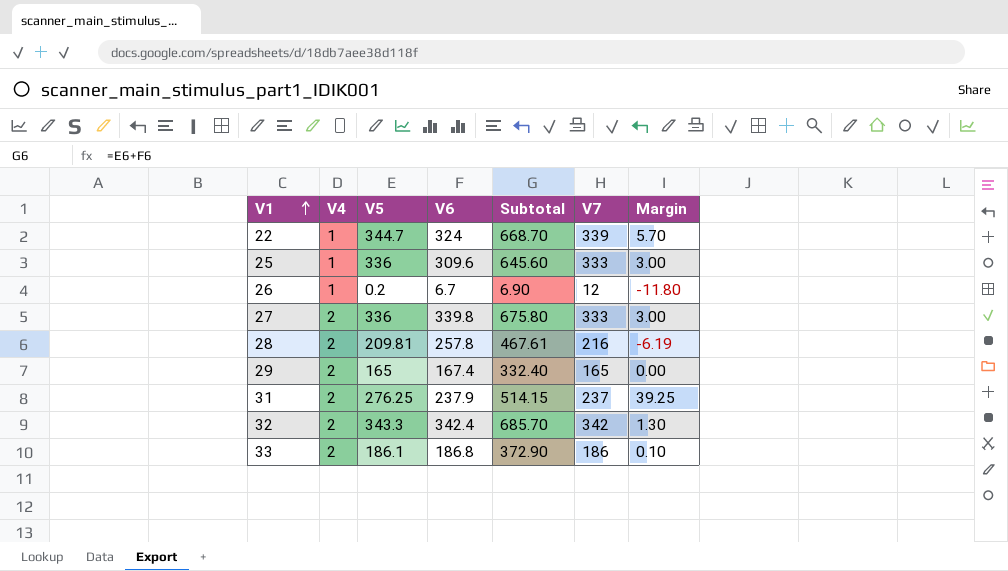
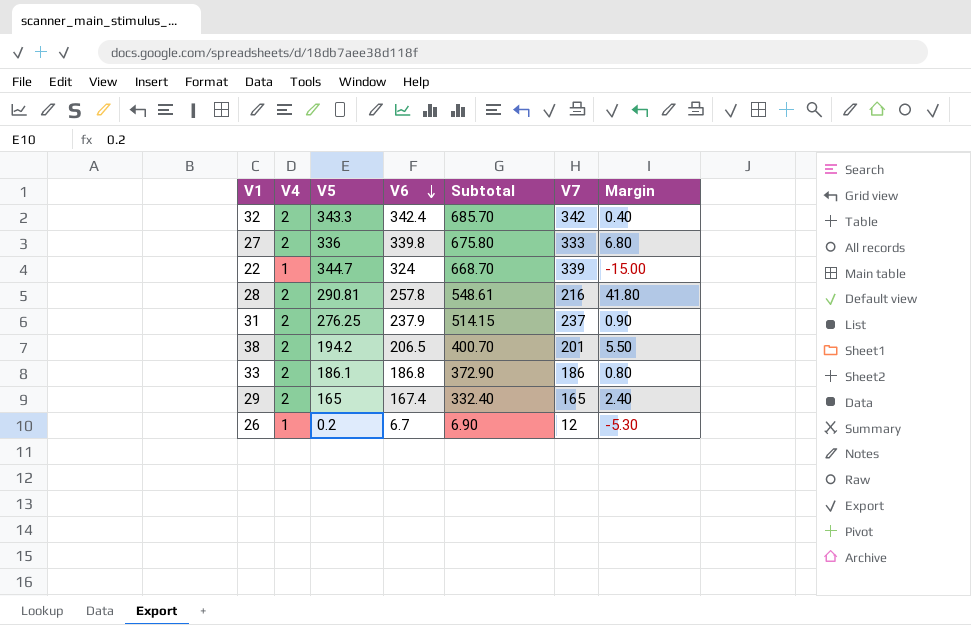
row order: V1 ascending -> V6 descending
column Margin | formula: [V5] - [V7] -> [V6] - [V7]
row 25: 1 | 336 | 309.6 | 645.60 | 333 | 3.00 -> none
28 | V5: 209.81 -> 290.81
28 | Subtotal: 467.61 -> 548.61
row 38: none -> 2 | 194.2 | 206.5 | 400.70 | 201 | 5.50

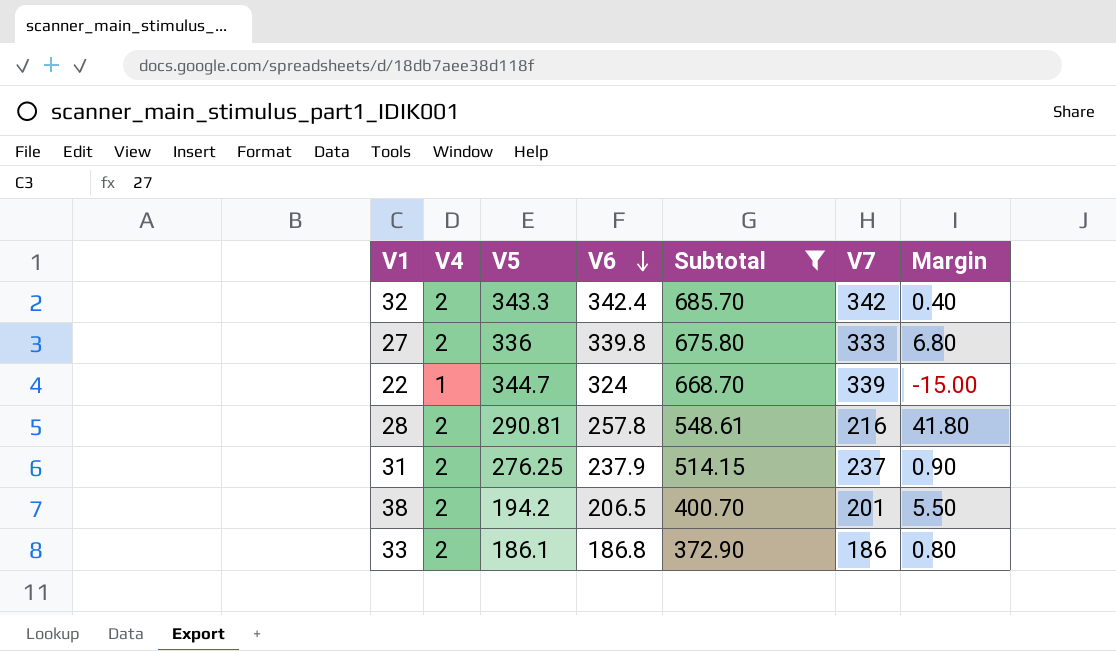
filter: none -> Subtotal >= 372.90

